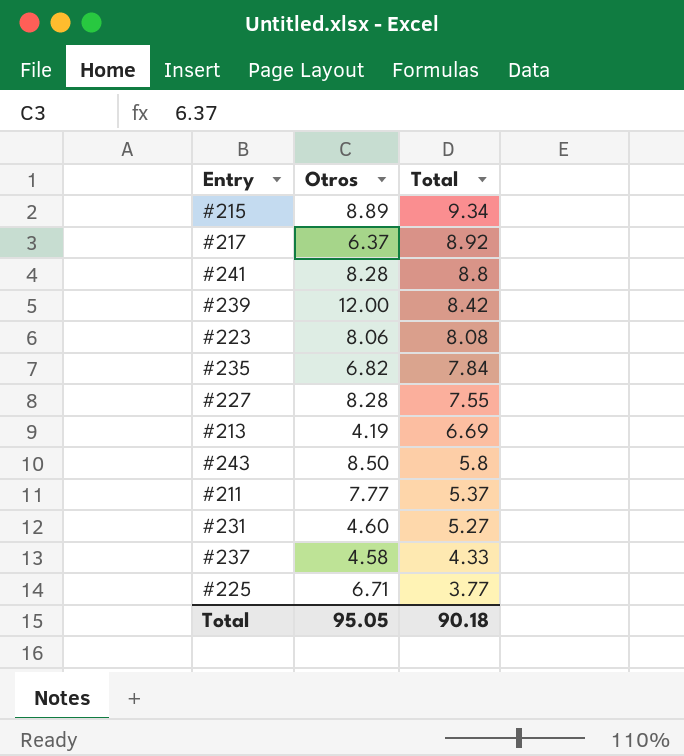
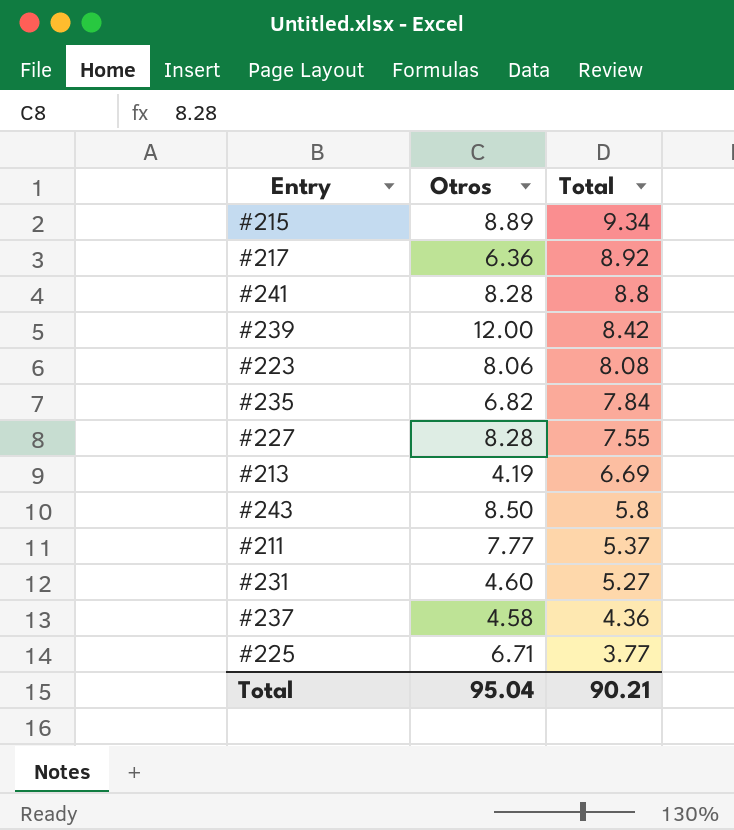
#217 | Otros: 6.37 -> 6.36
#237 | Total: 4.33 -> 4.36
Total | Otros: 95.05 -> 95.04
Total | Total: 90.18 -> 90.21

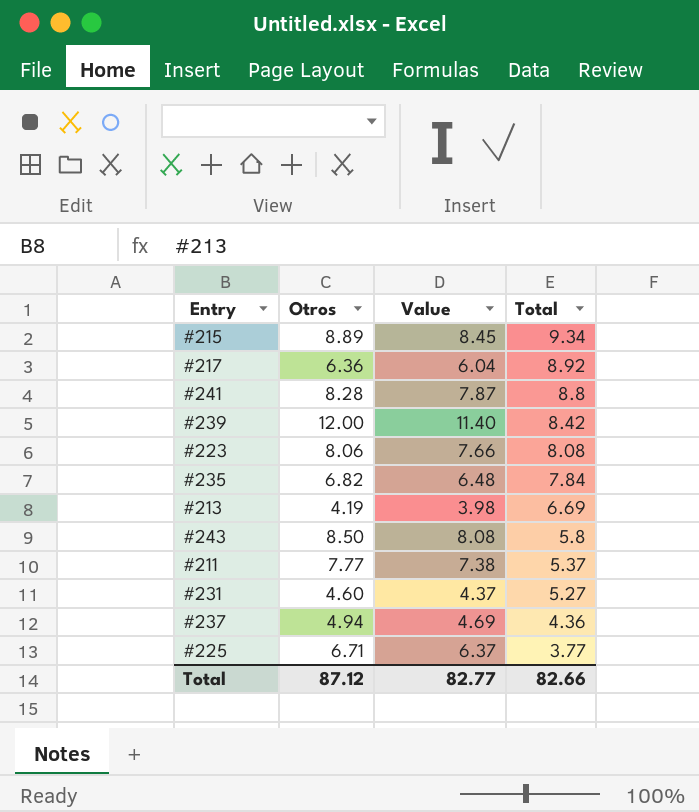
column Value | formula: none -> [Otros] * 0.95
row #227: 8.28 | 7.55 -> none
#237 | Otros: 4.58 -> 4.94
Total | Otros: 95.04 -> 87.12
Total | Total: 90.21 -> 82.66

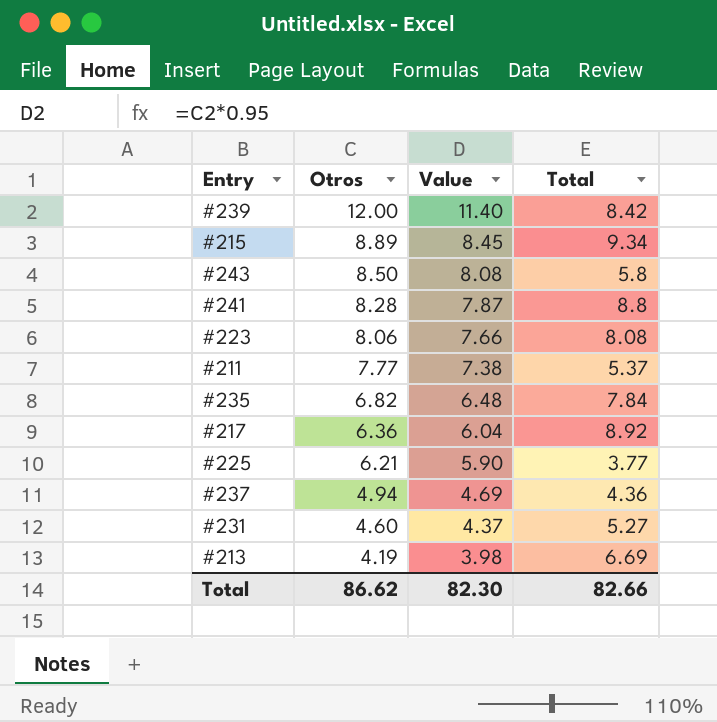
row order: Total descending -> Otros descending
#225 | Otros: 6.71 -> 6.21
#225 | Value: 6.37 -> 5.90
Total | Otros: 87.12 -> 86.62
Total | Value: 82.77 -> 82.30

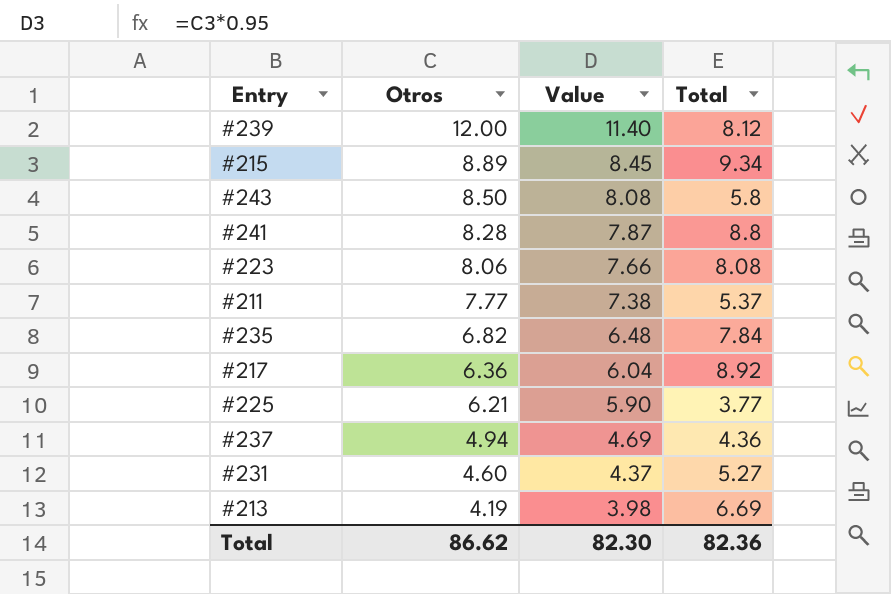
#239 | Total: 8.42 -> 8.12
Total | Total: 82.66 -> 82.36

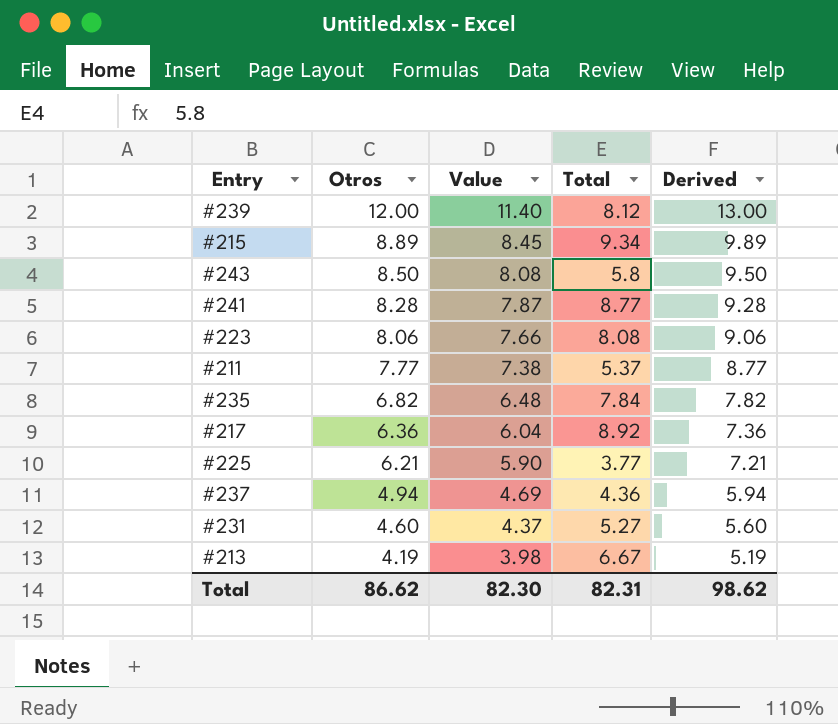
column Derived | formula: none -> [Otros] + 1
#241 | Total: 8.8 -> 8.77
#213 | Total: 6.69 -> 6.67
Total | Total: 82.36 -> 82.31

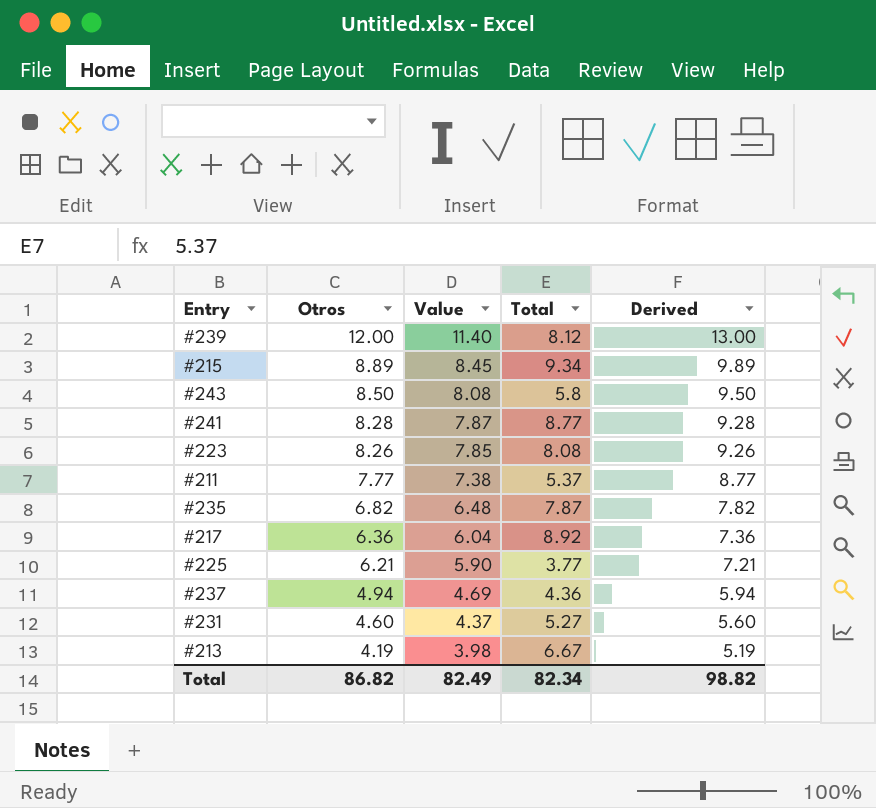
#223 | Otros: 8.06 -> 8.26
#223 | Value: 7.66 -> 7.85
#223 | Derived: 9.06 -> 9.26
#235 | Total: 7.84 -> 7.87
Total | Otros: 86.62 -> 86.82
Total | Value: 82.30 -> 82.49
Total | Total: 82.31 -> 82.34
Total | Derived: 98.62 -> 98.82

